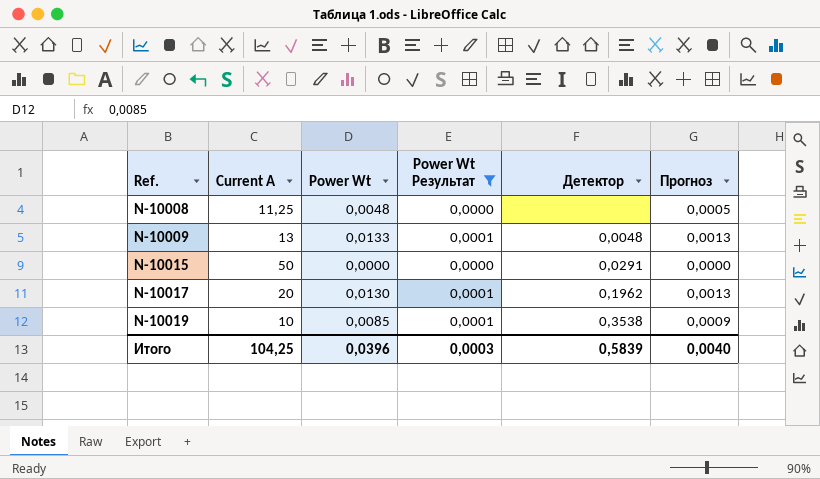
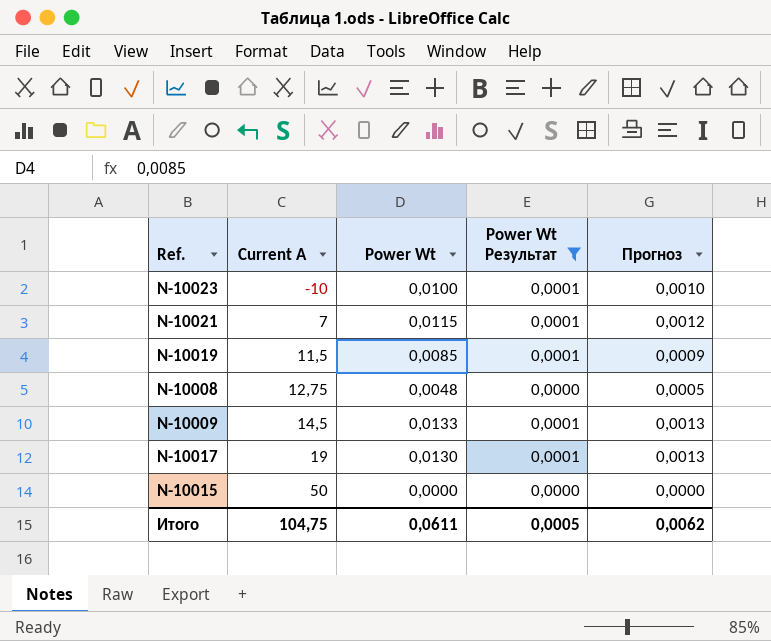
row order: Ref. ascending -> Current A ascending
column Детектор | position: 5 -> none
row N-10023: none -> -10 | 0,0100 | 0,0001 | 0,0010
row N-10021: none -> 7 | 0,0115 | 0,0001 | 0,0012
N-10019 | Current A: 10 -> 11,5
N-10008 | Current A: 11,25 -> 12,75
N-10009 | Current A: 13 -> 14,5
N-10017 | Current A: 20 -> 19
Итого | Current A: 104,25 -> 104,75
Итого | Power Wt: 0,0396 -> 0,0611
Итого | Power Wt Результат: 0,0003 -> 0,0005
Итого | Прогноз: 0,0040 -> 0,0062

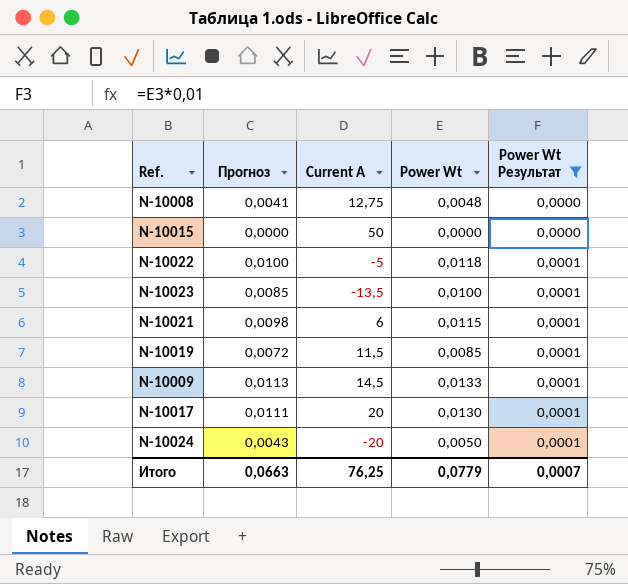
row order: Current A ascending -> Power Wt Результат ascending
column Прогноз | formula: [Power Wt] * 0,1 -> [Power Wt] * 0,85
column Прогноз | position: 5 -> 2
row N-10022: none -> 0,0100 | -5 | 0,0118 | 0,0001
N-10023 | Current A: -10 -> -13,5
N-10021 | Current A: 7 -> 6
N-10017 | Current A: 19 -> 20
row N-10024: none -> 0,0043 | -20 | 0,0050 | 0,0001
Итого | Прогноз: 0,0062 -> 0,0663
Итого | Current A: 104,75 -> 76,25
Итого | Power Wt: 0,0611 -> 0,0779
Итого | Power Wt Результат: 0,0005 -> 0,0007

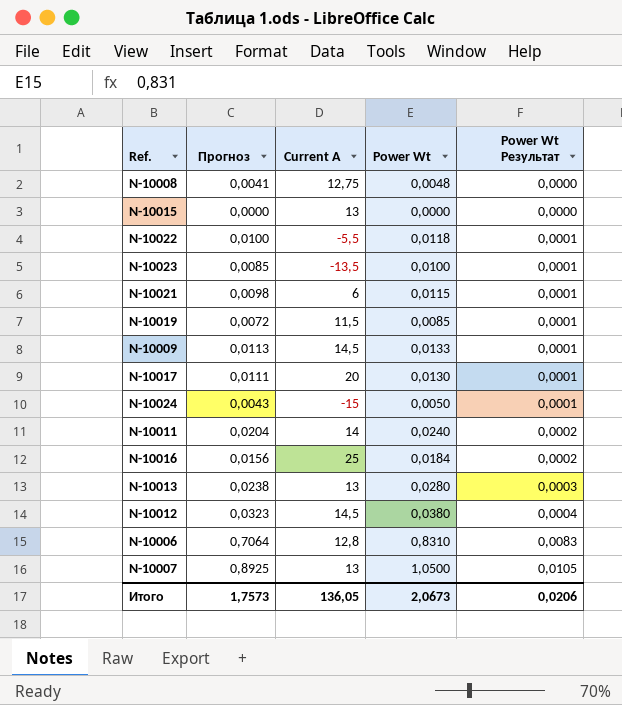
filter: Power Wt Результат <= 0,0001 -> none
N-10015 | Current A: 50 -> 13
N-10022 | Current A: -5 -> -5,5
N-10024 | Current A: -20 -> -15
Итого | Прогноз: 0,0663 -> 1,7573
Итого | Current A: 76,25 -> 136,05
Итого | Power Wt: 0,0779 -> 2,0673
Итого | Power Wt Результат: 0,0007 -> 0,0206

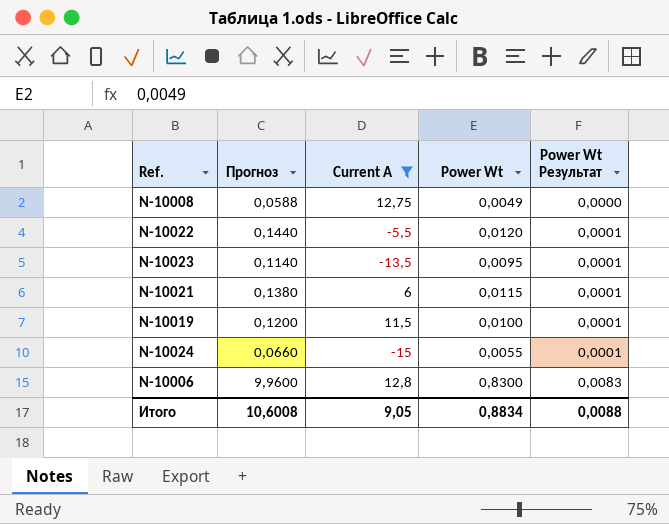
filter: none -> Current A <= 12,8
column Прогноз | formula: [Power Wt] * 0,85 -> [Power Wt] * 12
N-10008 | Power Wt: 0,0048 -> 0,0049
N-10022 | Power Wt: 0,0118 -> 0,0120
N-10023 | Power Wt: 0,0100 -> 0,0095
N-10019 | Power Wt: 0,0085 -> 0,0100
N-10024 | Power Wt: 0,0050 -> 0,0055
N-10006 | Power Wt: 0,8310 -> 0,8300
Итого | Прогноз: 1,7573 -> 10,6008
Итого | Current A: 136,05 -> 9,05
Итого | Power Wt: 2,0673 -> 0,8834
Итого | Power Wt Результат: 0,0206 -> 0,0088

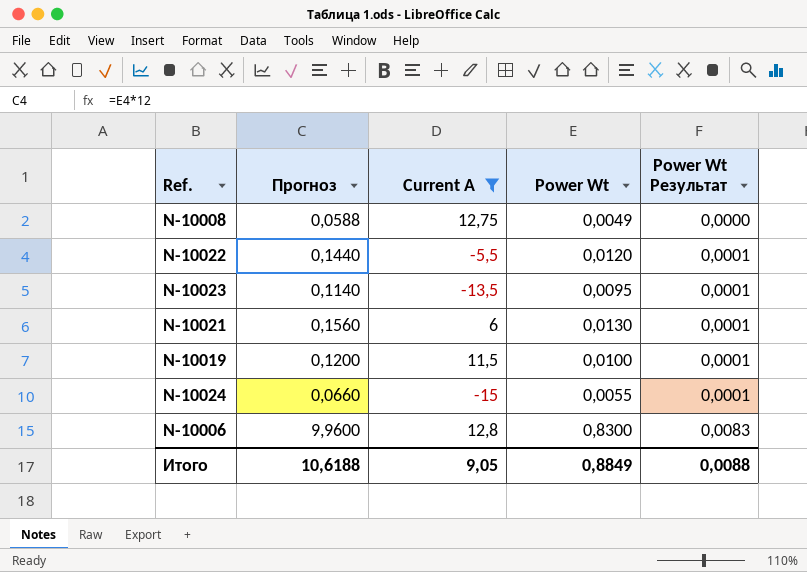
N-10021 | Прогноз: 0,1380 -> 0,1560
N-10021 | Power Wt: 0,0115 -> 0,0130
Итого | Прогноз: 10,6008 -> 10,6188
Итого | Power Wt: 0,8834 -> 0,8849

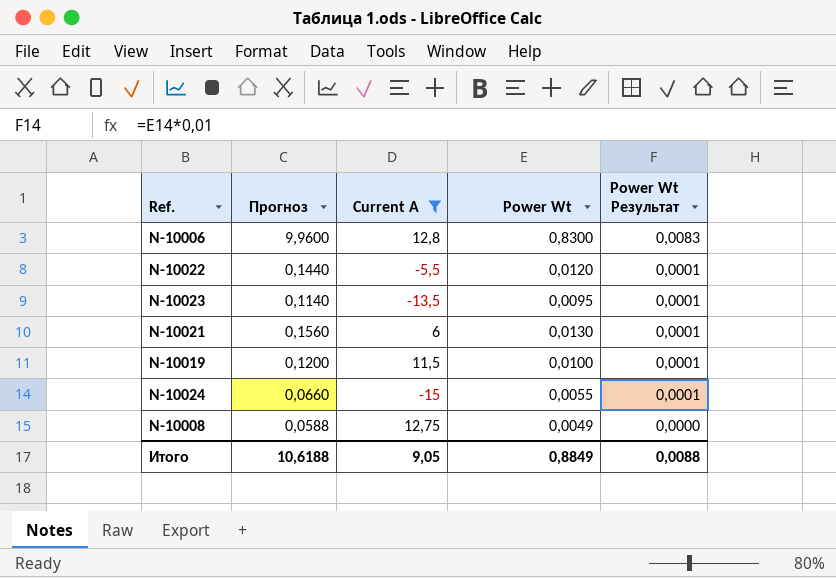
row order: Power Wt Результат ascending -> Power Wt Результат descending

